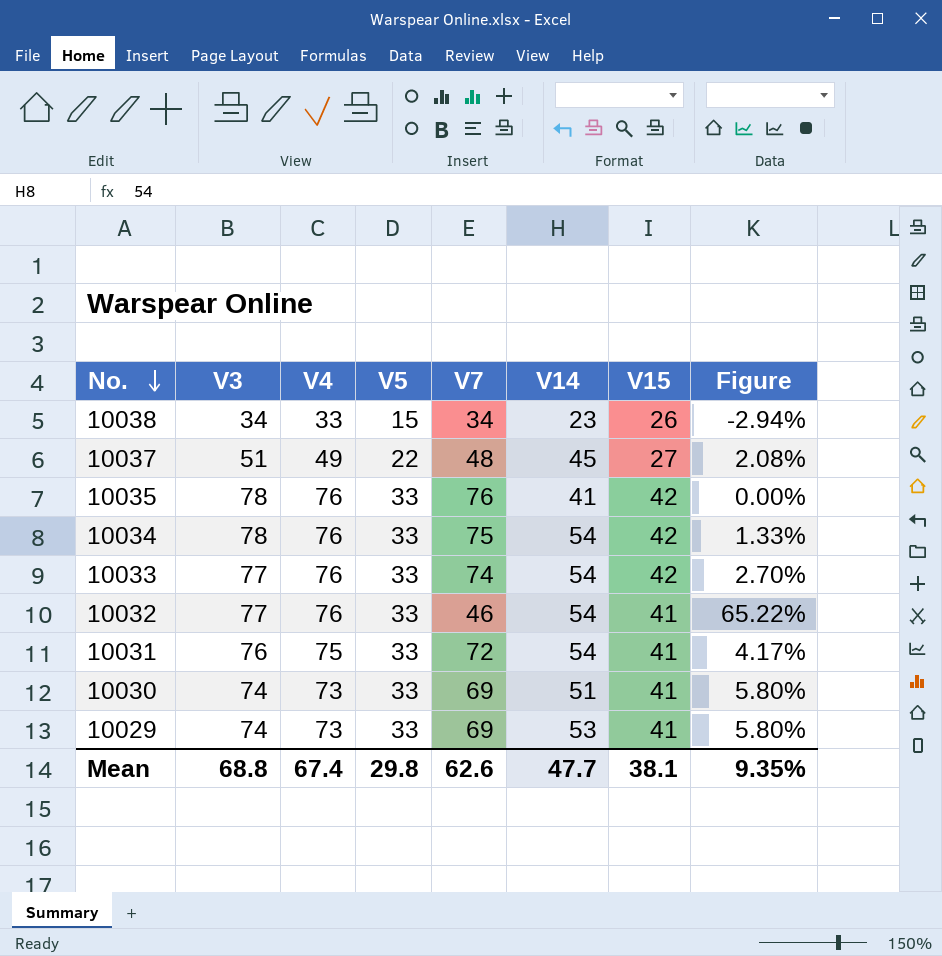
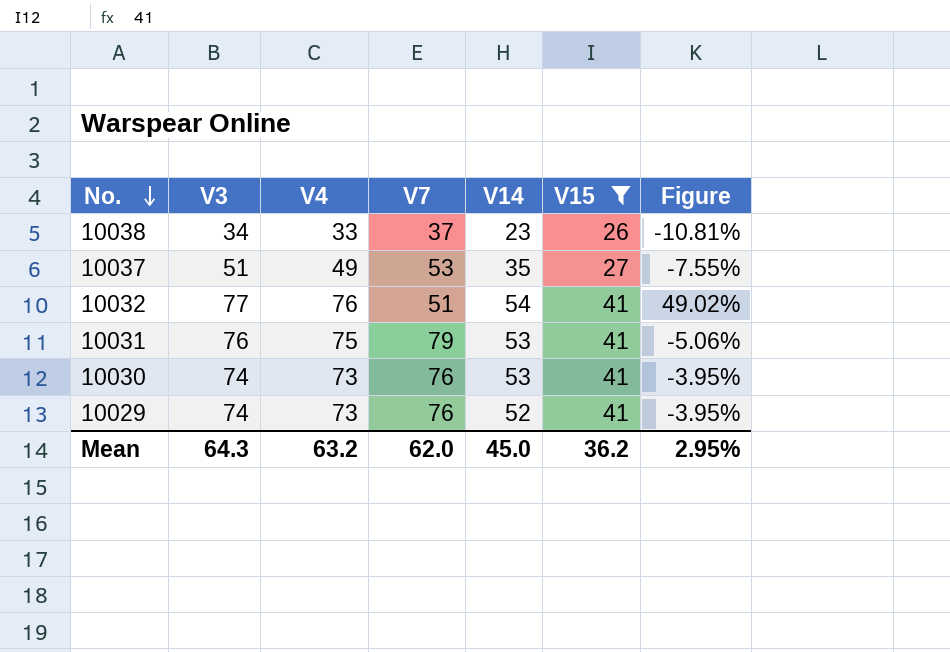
filter: none -> V15 != 42
column V5 | position: 4 -> none
10038 | V7: 34 -> 37
10038 | Figure: -2.94% -> -10.81%
10037 | V7: 48 -> 53
10037 | V14: 45 -> 35
10037 | Figure: 2.08% -> -7.55%
10032 | V7: 46 -> 51
10032 | Figure: 65.22% -> 49.02%
10031 | V7: 72 -> 79
10031 | V14: 54 -> 53
10031 | Figure: 4.17% -> -5.06%
10030 | V7: 69 -> 76
10030 | V14: 51 -> 53
10030 | Figure: 5.80% -> -3.95%
10029 | V7: 69 -> 76
10029 | V14: 53 -> 52
10029 | Figure: 5.80% -> -3.95%
Mean | V3: 68.8 -> 64.3
Mean | V4: 67.4 -> 63.2
Mean | V7: 62.6 -> 62.0
Mean | V14: 47.7 -> 45.0
Mean | V15: 38.1 -> 36.2
Mean | Figure: 9.35% -> 2.95%

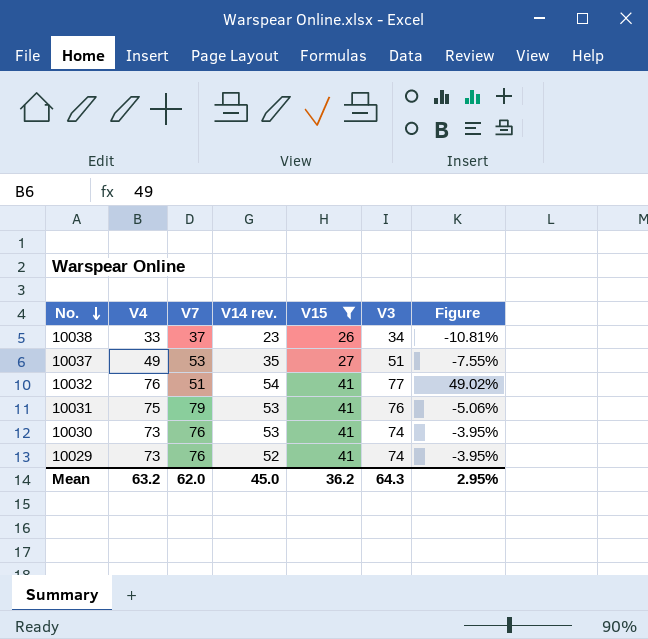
column name: V14 -> V14 rev.
column V3 | position: 2 -> 6

